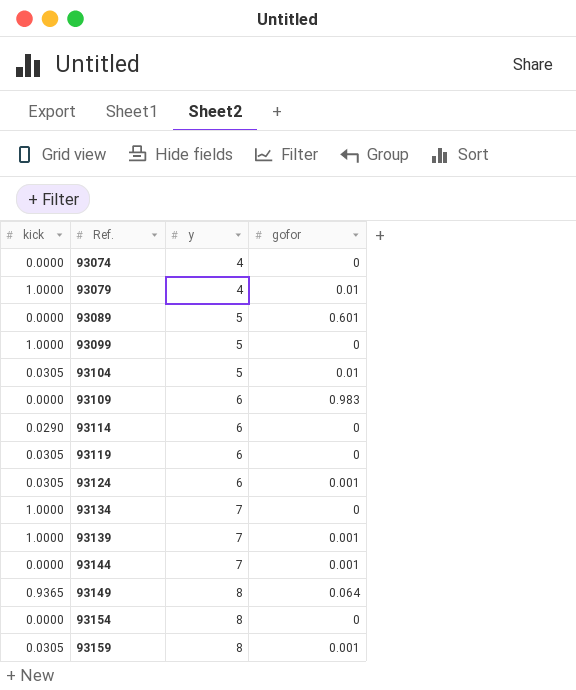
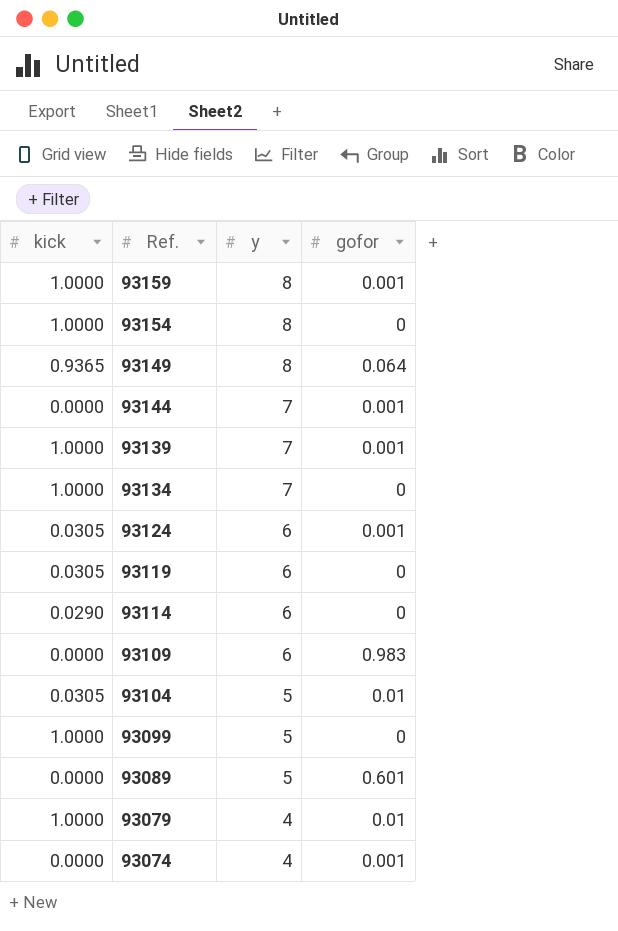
row order: Ref. ascending -> Ref. descending
93159 | kick: 0.0305 -> 1.0000
93154 | kick: 0.0000 -> 1.0000
93074 | gofor: 0 -> 0.001

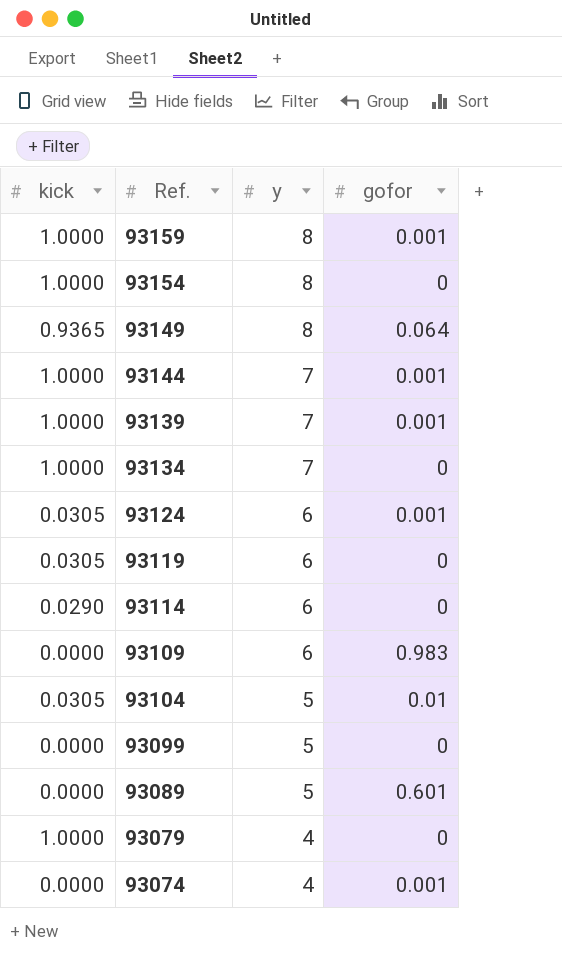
93144 | kick: 0.0000 -> 1.0000
93099 | kick: 1.0000 -> 0.0000
93079 | gofor: 0.01 -> 0

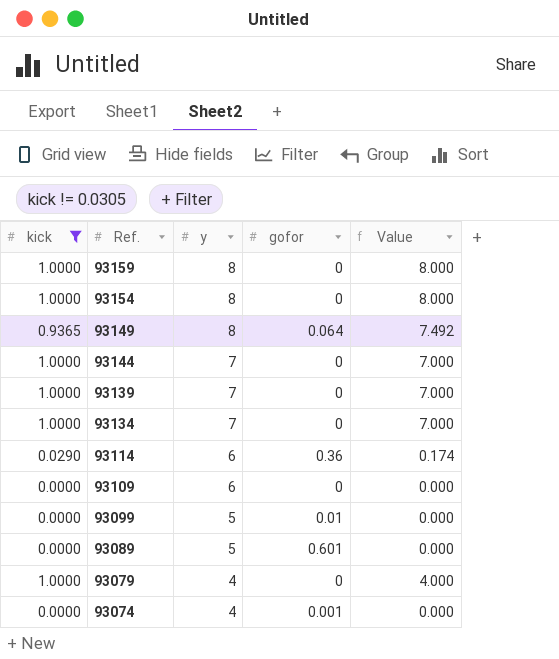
filter: none -> kick != 0.0305
column Value | formula: none -> [kick] * [y]
93159 | gofor: 0.001 -> 0
93144 | gofor: 0.001 -> 0
93139 | gofor: 0.001 -> 0
93114 | gofor: 0 -> 0.36
93109 | gofor: 0.983 -> 0
93099 | gofor: 0 -> 0.01

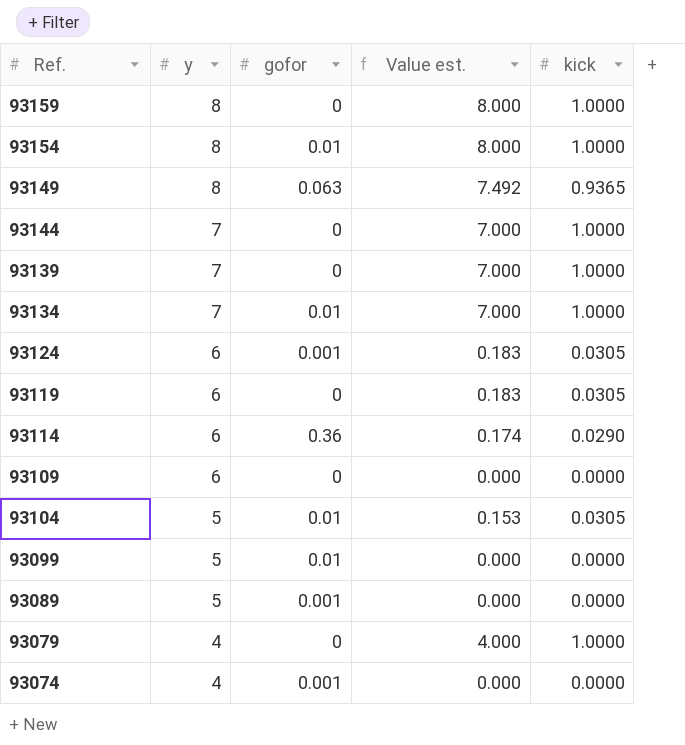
filter: kick != 0.0305 -> none
column name: Value -> Value est.
column kick | position: 1 -> 5
93154 | gofor: 0 -> 0.01
93149 | gofor: 0.064 -> 0.063
93134 | gofor: 0 -> 0.01
93089 | gofor: 0.601 -> 0.001

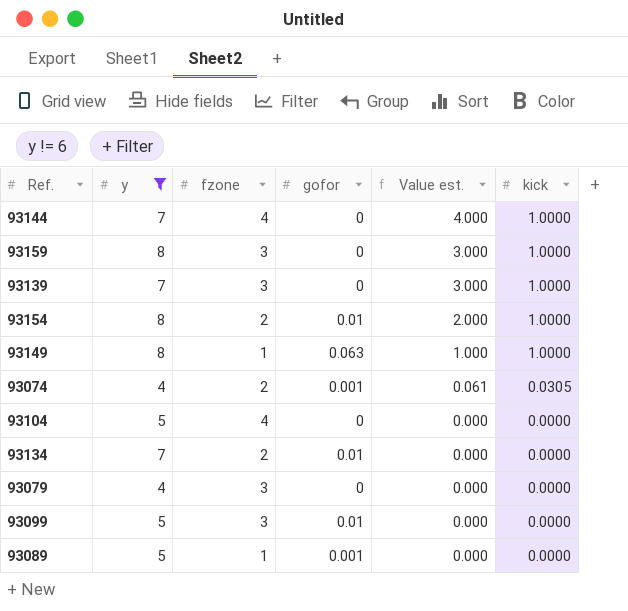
filter: none -> y != 6
row order: Ref. descending -> Value est. descending
column fzone | position: none -> 3
column Value est. | formula: [y] * [kick] -> [fzone] * [kick]
93149 | kick: 0.9365 -> 1.0000
93074 | kick: 0.0000 -> 0.0305
93104 | gofor: 0.01 -> 0
93104 | kick: 0.0305 -> 0.0000
93134 | kick: 1.0000 -> 0.0000
93079 | kick: 1.0000 -> 0.0000

